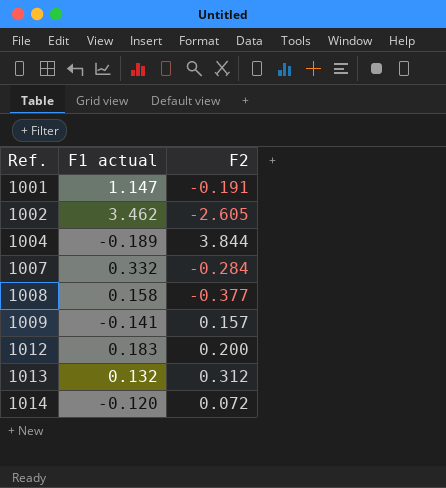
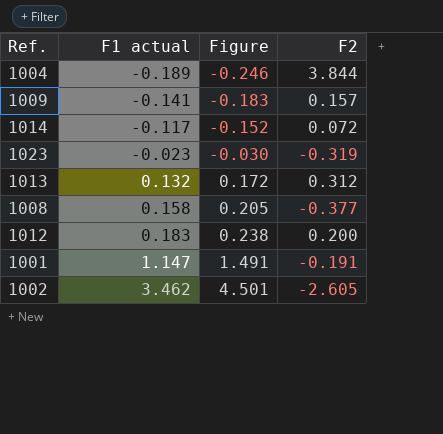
row order: Ref. ascending -> F1 actual ascending
column Figure | formula: none -> [F1 actual] * 1.3
row 1007: 0.332 | -0.284 -> none
1014 | F1 actual: -0.120 -> -0.117
row 1023: none -> -0.023 | -0.030 | -0.319

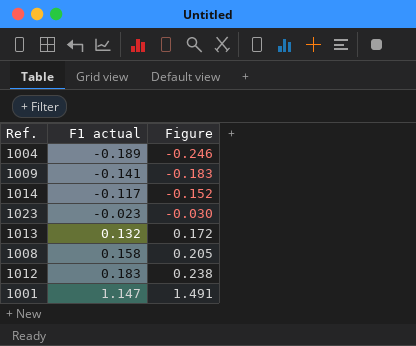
column F2 | position: 4 -> none
row 1002: 3.462 | 4.501 | -2.605 -> none

